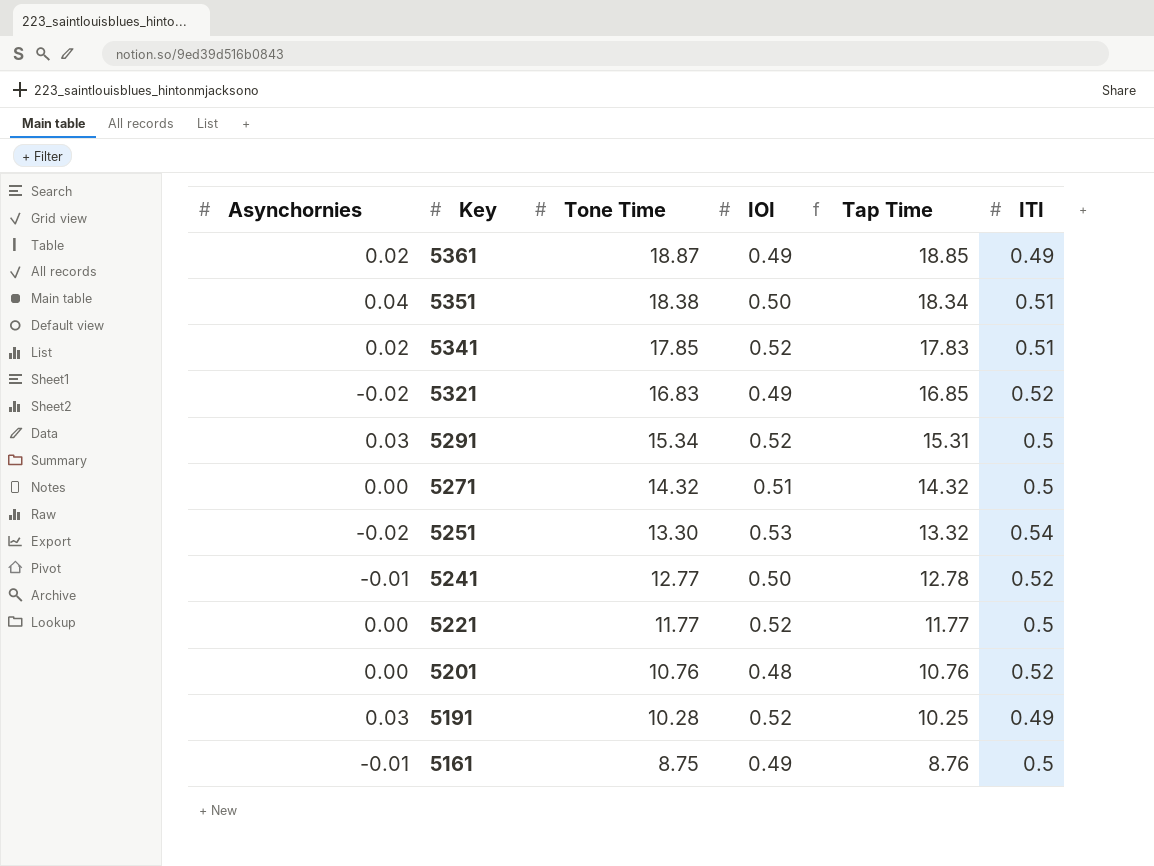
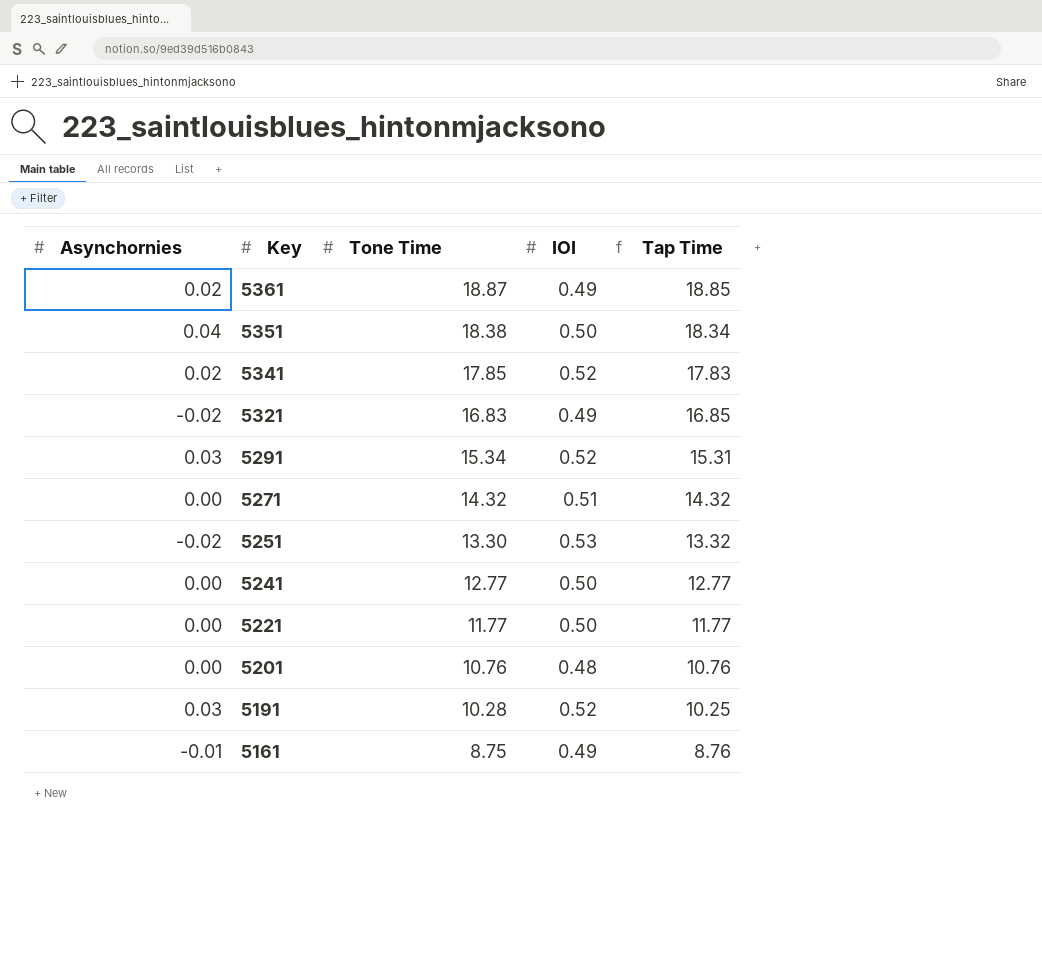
column ITI | position: 6 -> none
5241 | Asynchornies: -0.01 -> 0.00
5241 | Tap Time: 12.78 -> 12.77
5221 | IOI: 0.52 -> 0.50

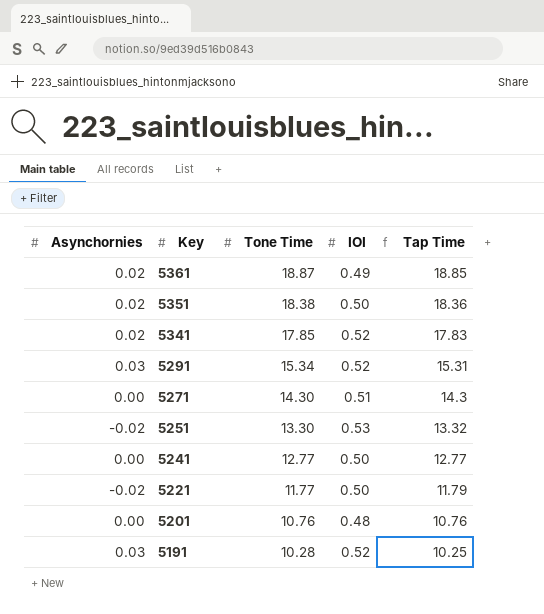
row 5321: -0.02 | 16.83 | 0.49 | 16.85 -> none
row 5161: -0.01 | 8.75 | 0.49 | 8.76 -> none
5351 | Asynchornies: 0.04 -> 0.02
5351 | Tap Time: 18.34 -> 18.36
5271 | Tone Time: 14.32 -> 14.30
5271 | Tap Time: 14.32 -> 14.3
5221 | Asynchornies: 0.00 -> -0.02
5221 | Tap Time: 11.77 -> 11.79

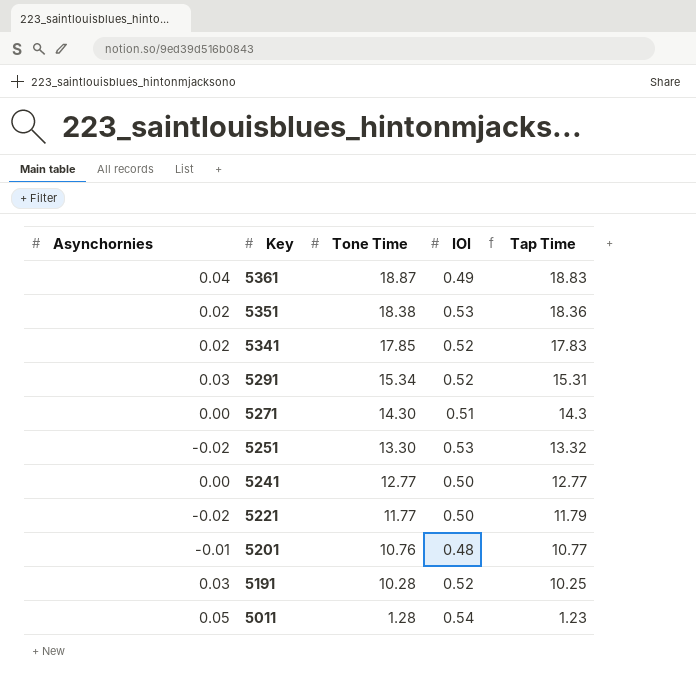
5361 | Asynchornies: 0.02 -> 0.04
5361 | Tap Time: 18.85 -> 18.83
5351 | IOI: 0.50 -> 0.53
5201 | Asynchornies: 0.00 -> -0.01
5201 | Tap Time: 10.76 -> 10.77
row 5011: none -> 0.05 | 1.28 | 0.54 | 1.23

